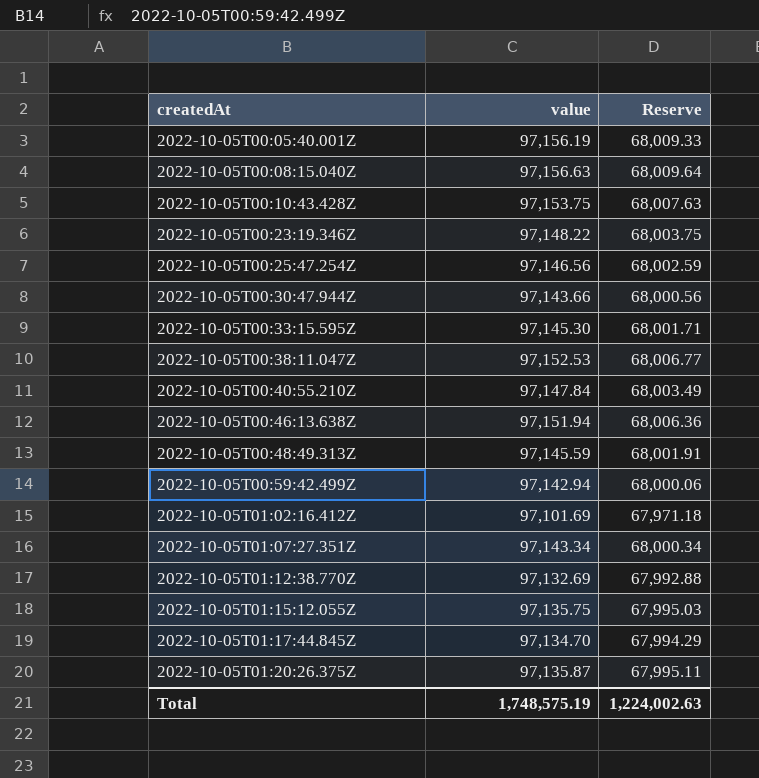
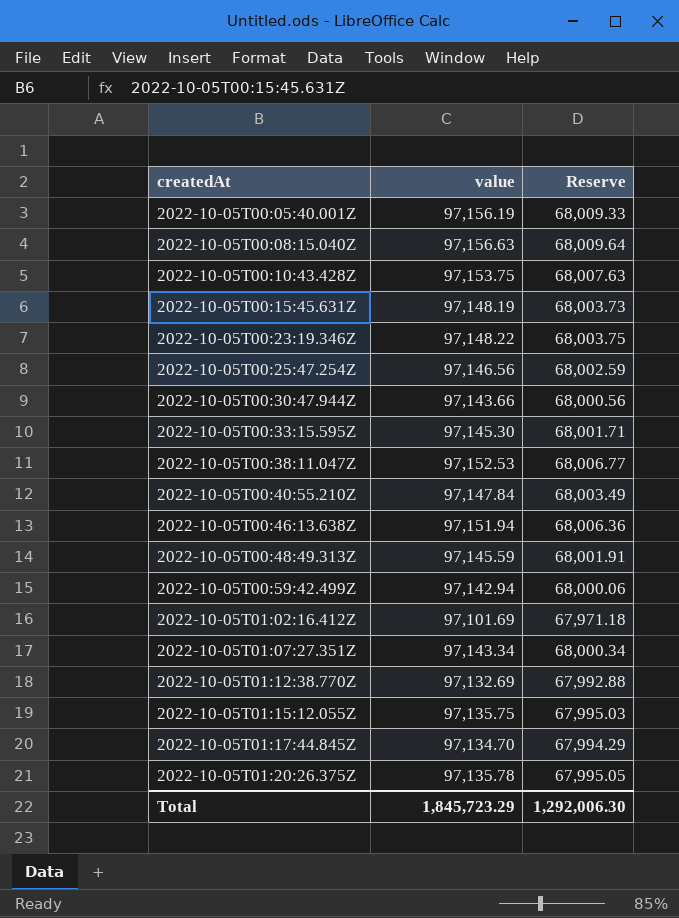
row 2022-10-05T00:15:45.631Z: none -> 97,148.19 | 68,003.73
2022-10-05T01:20:26.375Z | value: 97,135.87 -> 97,135.78
2022-10-05T01:20:26.375Z | Reserve: 67,995.11 -> 67,995.05
Total | value: 1,748,575.19 -> 1,845,723.29
Total | Reserve: 1,224,002.63 -> 1,292,006.30

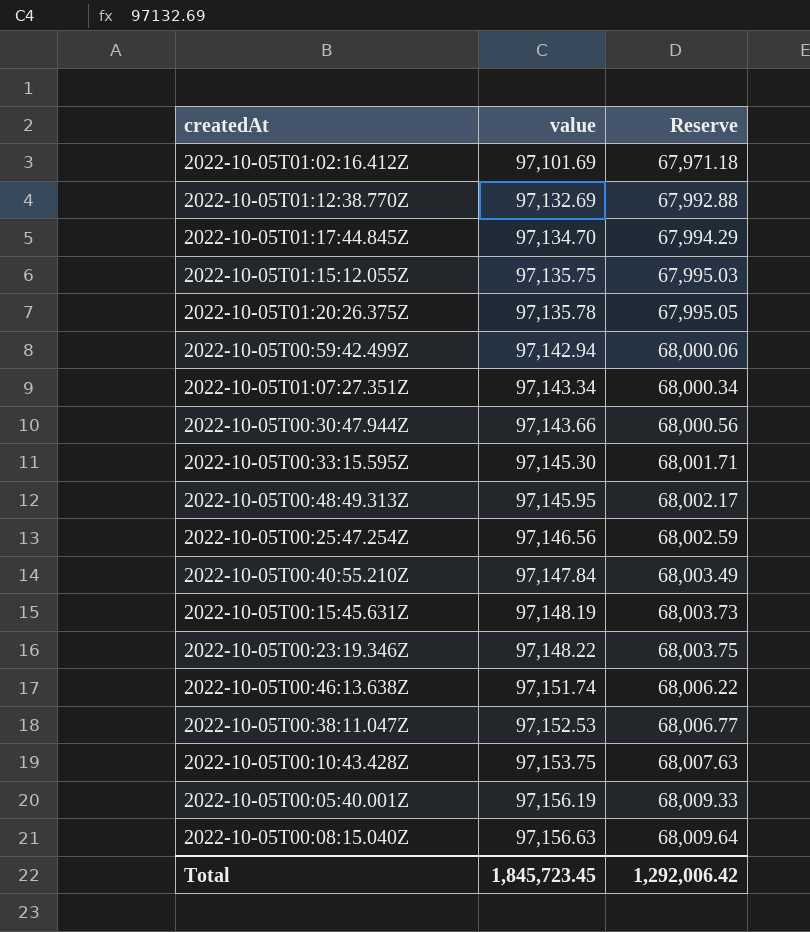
row order: createdAt ascending -> value ascending
2022-10-05T00:48:49.313Z | value: 97,145.59 -> 97,145.95
2022-10-05T00:48:49.313Z | Reserve: 68,001.91 -> 68,002.17
2022-10-05T00:46:13.638Z | value: 97,151.94 -> 97,151.74
2022-10-05T00:46:13.638Z | Reserve: 68,006.36 -> 68,006.22
Total | value: 1,845,723.29 -> 1,845,723.45
Total | Reserve: 1,292,006.30 -> 1,292,006.42

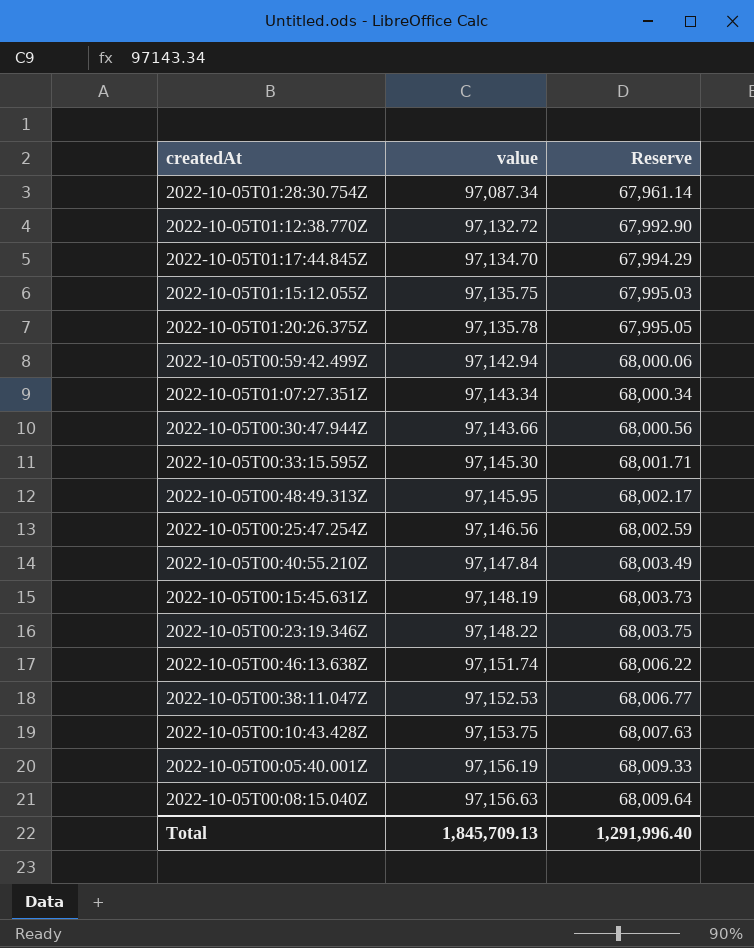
row 2022-10-05T01:02:16.412Z: 97,101.69 | 67,971.18 -> none
row 2022-10-05T01:28:30.754Z: none -> 97,087.34 | 67,961.14
2022-10-05T01:12:38.770Z | value: 97,132.69 -> 97,132.72
2022-10-05T01:12:38.770Z | Reserve: 67,992.88 -> 67,992.90
Total | value: 1,845,723.45 -> 1,845,709.13
Total | Reserve: 1,292,006.42 -> 1,291,996.40

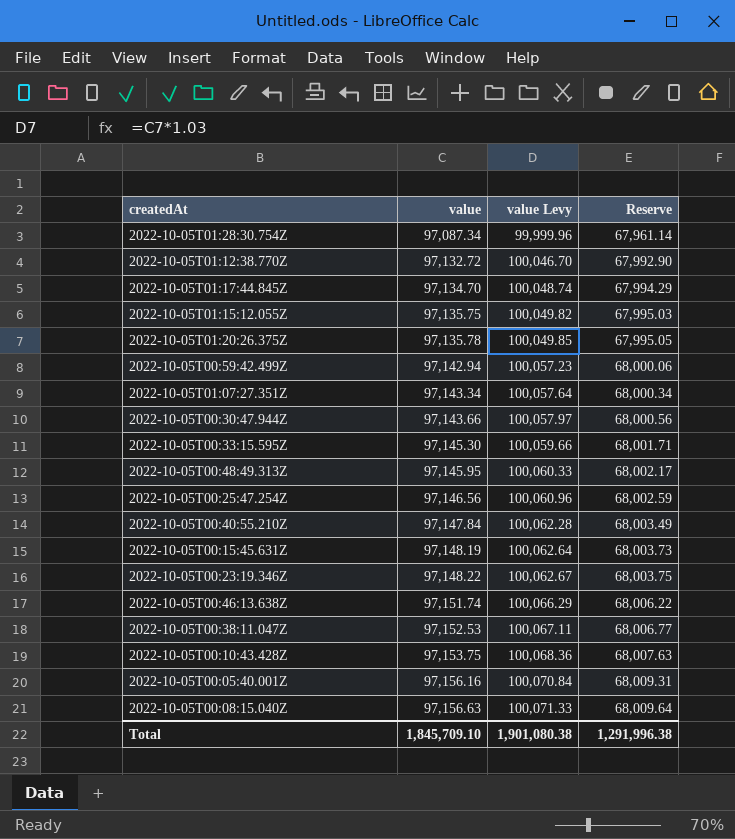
column value Levy | formula: none -> [value] * 1.03
2022-10-05T00:05:40.001Z | value: 97,156.19 -> 97,156.16
2022-10-05T00:05:40.001Z | Reserve: 68,009.33 -> 68,009.31
Total | value: 1,845,709.13 -> 1,845,709.10
Total | Reserve: 1,291,996.40 -> 1,291,996.38

